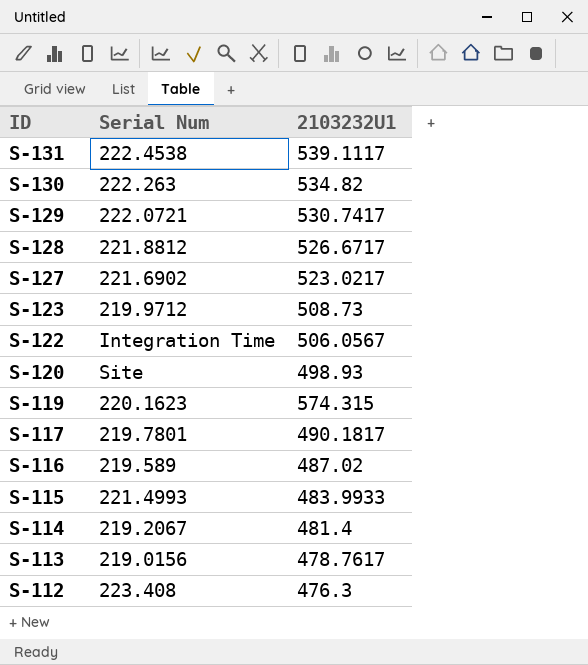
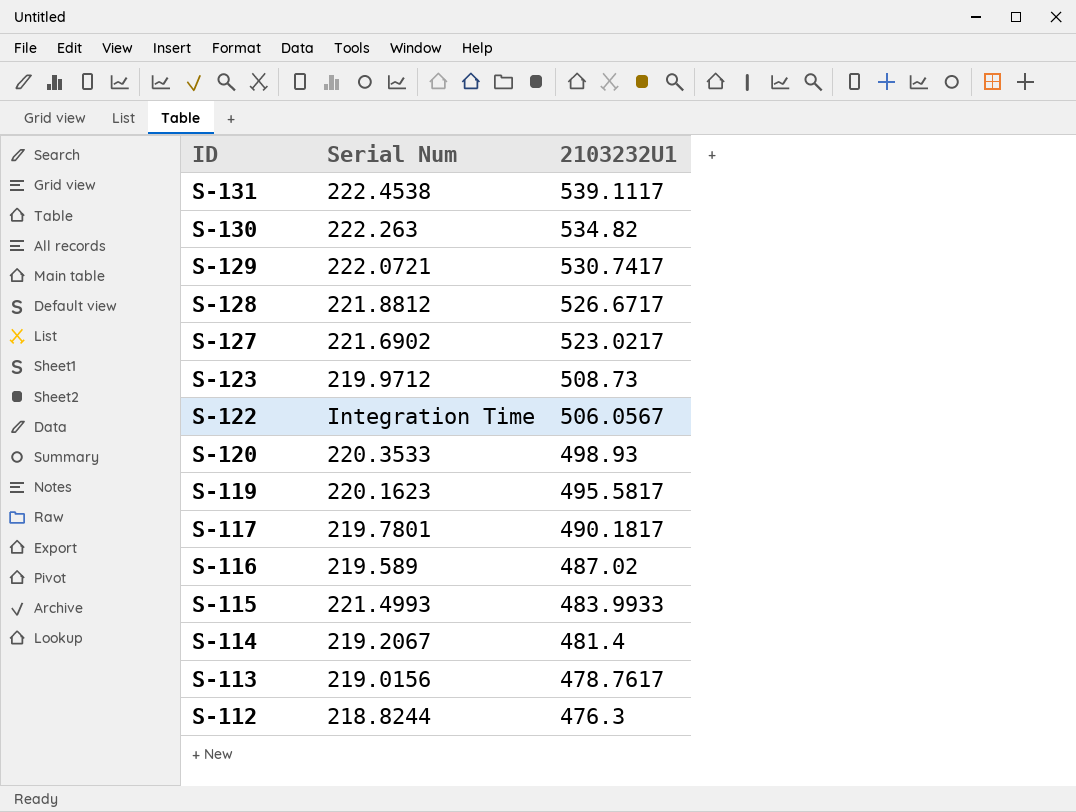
S-120 | Serial Num: Site -> 220.3533
S-119 | 2103232U1: 574.315 -> 495.5817
S-112 | Serial Num: 223.408 -> 218.8244

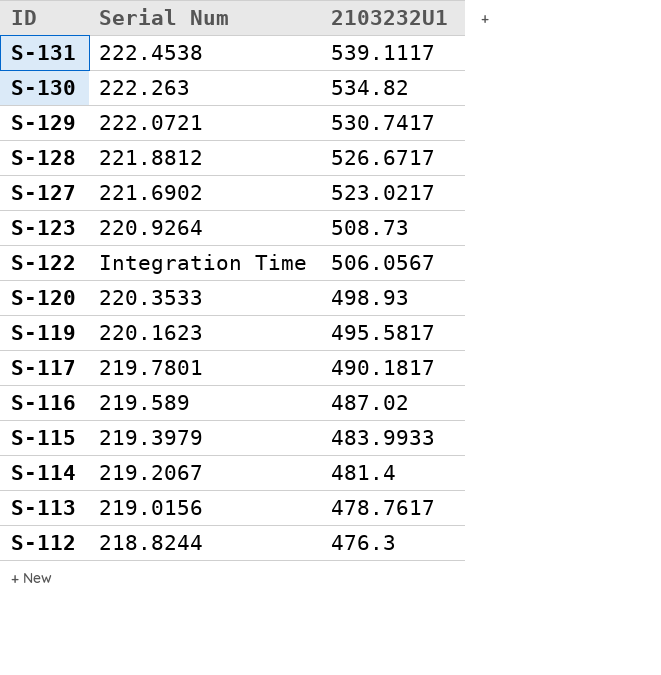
S-123 | Serial Num: 219.9712 -> 220.9264
S-115 | Serial Num: 221.4993 -> 219.3979

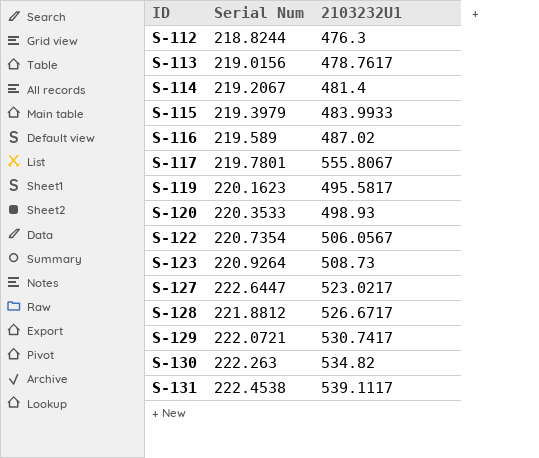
row order: ID descending -> ID ascending
S-117 | 2103232U1: 490.1817 -> 555.8067
S-122 | Serial Num: Integration Time -> 220.7354
S-127 | Serial Num: 221.6902 -> 222.6447

